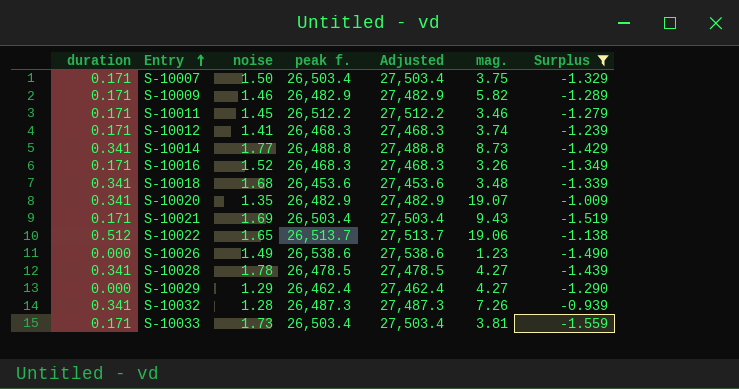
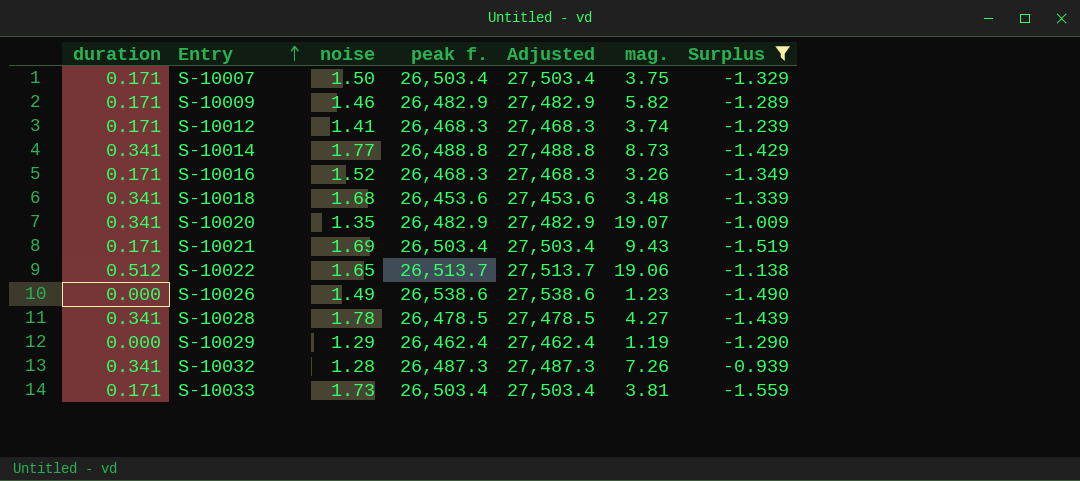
row S-10011: 0.171 | 1.45 | 26,512.2 | 27,512.2 | 3.46 | -1.279 -> none
S-10029 | mag.: 4.27 -> 1.19

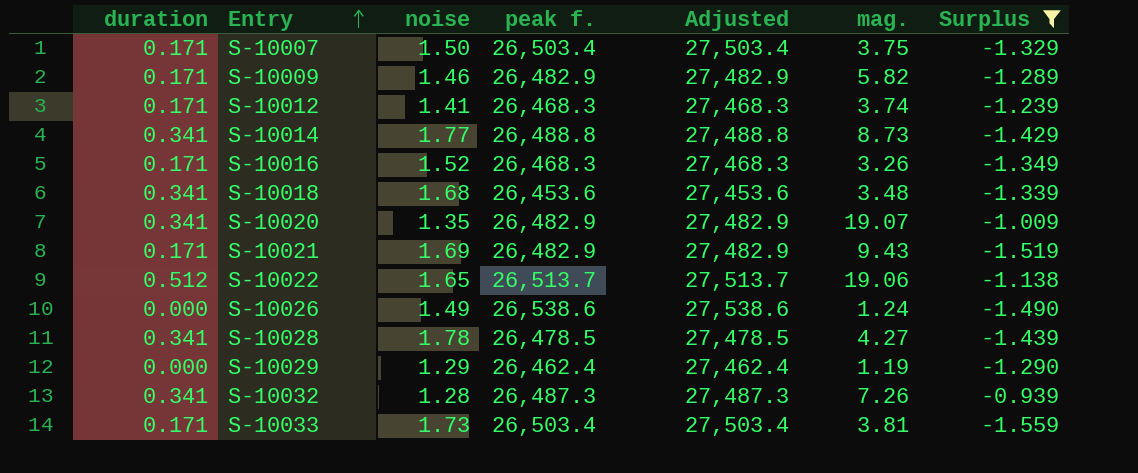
S-10021 | peak f.: 26,503.4 -> 26,482.9
S-10021 | Adjusted: 27,503.4 -> 27,482.9
S-10026 | mag.: 1.23 -> 1.24

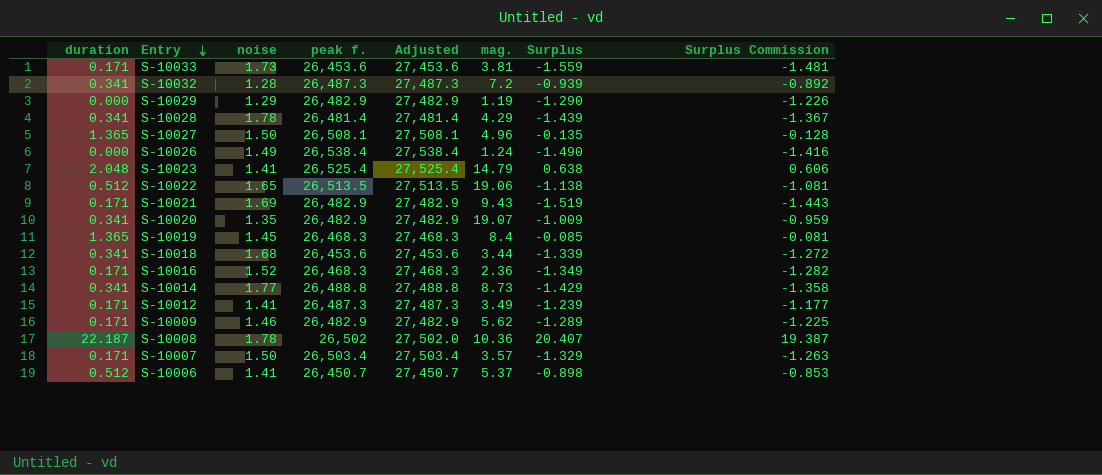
filter: Surplus <= -0.939 -> none
row order: Entry ascending -> Entry descending
column Surplus Commission | formula: none -> [Surplus] * 0.95
S-10033 | peak f.: 26,503.4 -> 26,453.6
S-10033 | Adjusted: 27,503.4 -> 27,453.6
S-10032 | mag.: 7.26 -> 7.2
S-10029 | peak f.: 26,462.4 -> 26,482.9
S-10029 | Adjusted: 27,462.4 -> 27,482.9
S-10028 | peak f.: 26,478.5 -> 26,481.4
S-10028 | Adjusted: 27,478.5 -> 27,481.4
S-10028 | mag.: 4.27 -> 4.29
S-10026 | peak f.: 26,538.6 -> 26,538.4
S-10026 | Adjusted: 27,538.6 -> 27,538.4
S-10022 | peak f.: 26,513.7 -> 26,513.5
S-10022 | Adjusted: 27,513.7 -> 27,513.5
S-10018 | mag.: 3.48 -> 3.44
S-10016 | mag.: 3.26 -> 2.36
S-10012 | peak f.: 26,468.3 -> 26,487.3
S-10012 | Adjusted: 27,468.3 -> 27,487.3
S-10012 | mag.: 3.74 -> 3.49
S-10009 | mag.: 5.82 -> 5.62
S-10007 | mag.: 3.75 -> 3.57

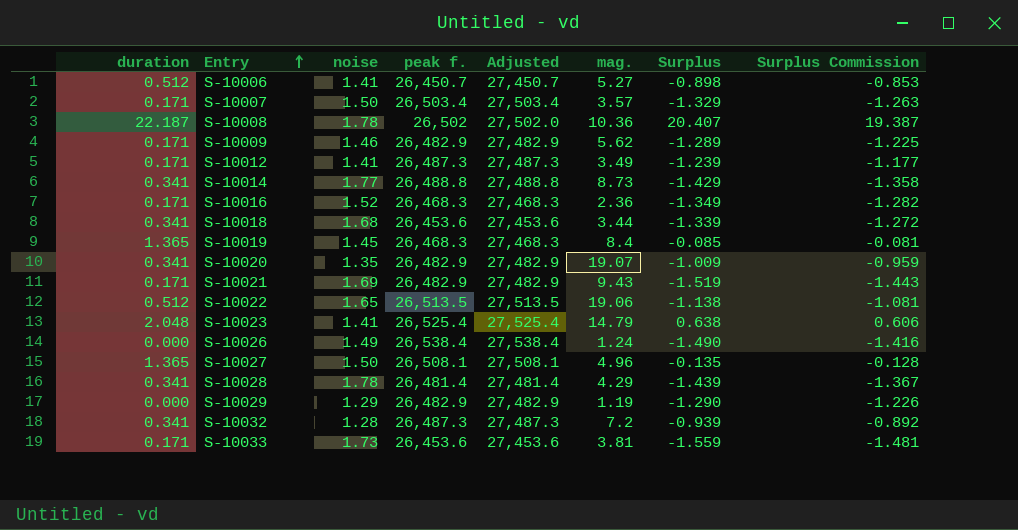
row order: Entry descending -> Entry ascending
S-10006 | mag.: 5.37 -> 5.27

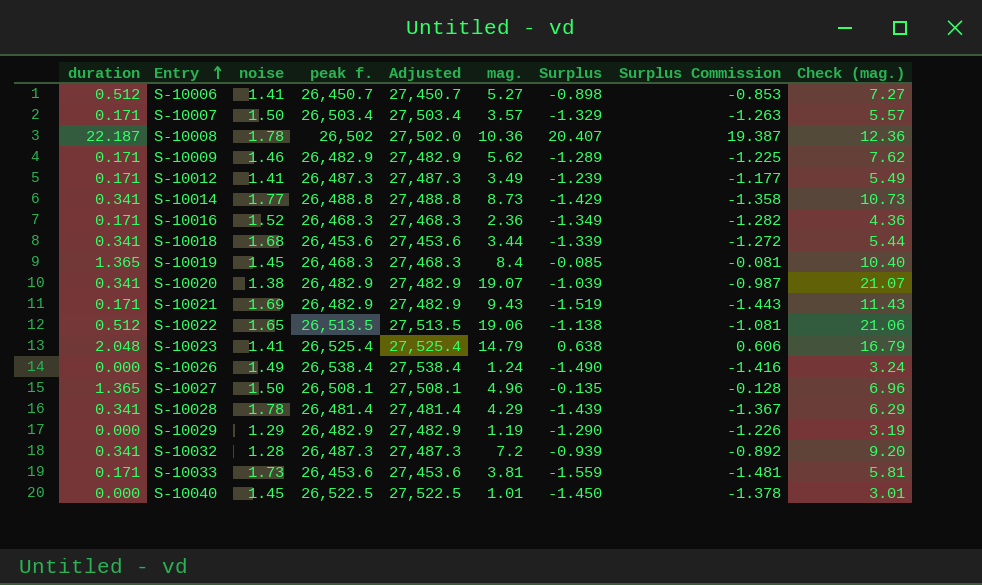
column Check (mag.) | formula: none -> [mag.] + 2
S-10020 | noise: 1.35 -> 1.38
S-10020 | Surplus: -1.009 -> -1.039
S-10020 | Surplus Commission: -0.959 -> -0.987
row S-10040: none -> 0.000 | 1.45 | 26,522.5 | 27,522.5 | 1.01 | -1.450 | -1.378 | 3.01

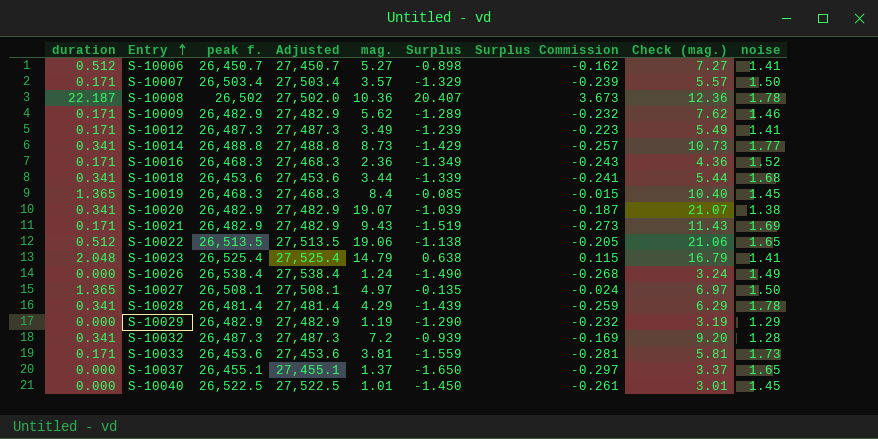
column Surplus Commission | formula: [Surplus] * 0.95 -> [Surplus] * 0.18
column noise | position: 3 -> 9
S-10027 | mag.: 4.96 -> 4.97
S-10027 | Check (mag.): 6.96 -> 6.97
row S-10037: none -> 0.000 | 26,455.1 | 27,455.1 | 1.37 | -1.650 | -0.297 | 3.37 | 1.65

